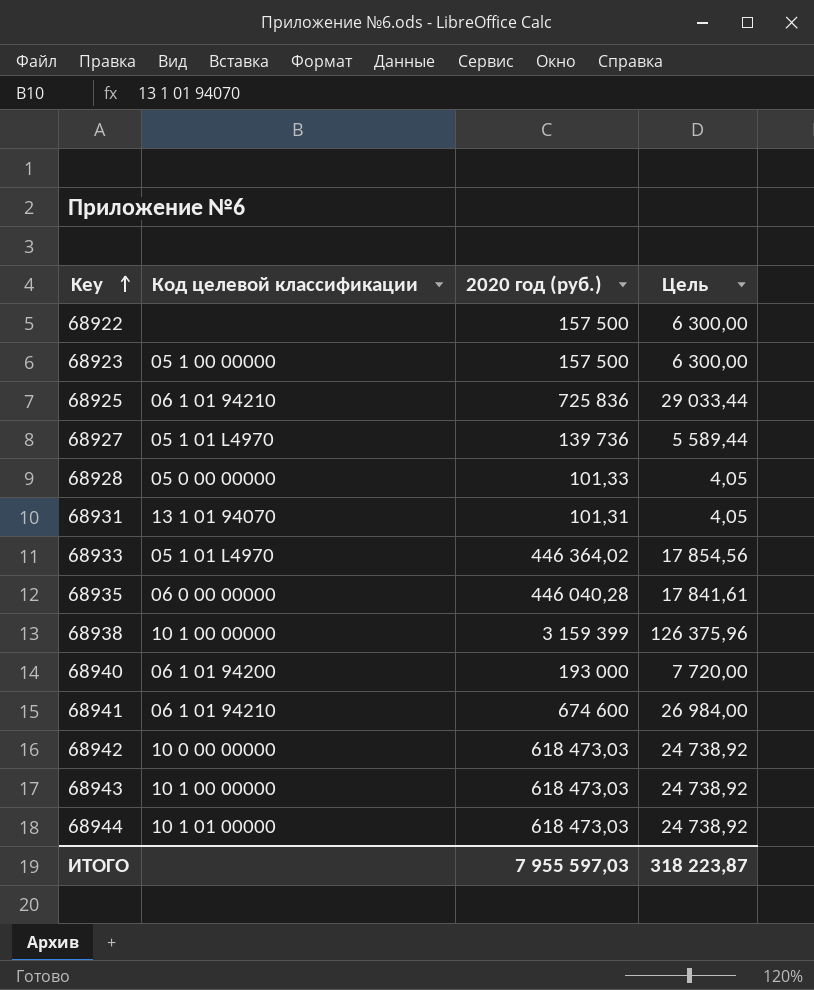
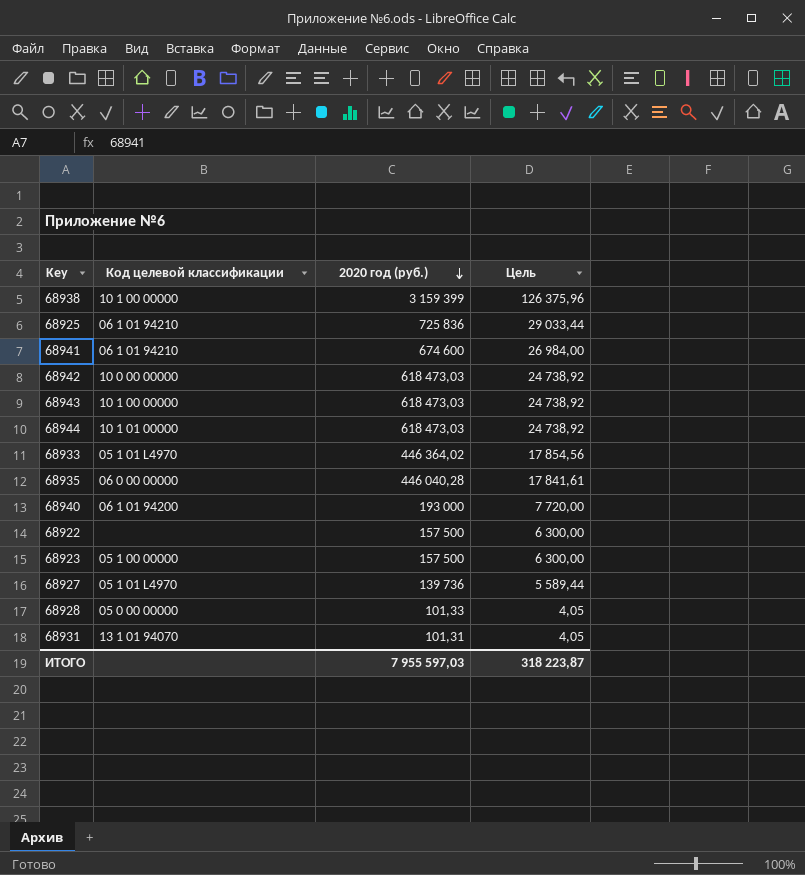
row order: Key ascending -> 2020 год (руб.) descending

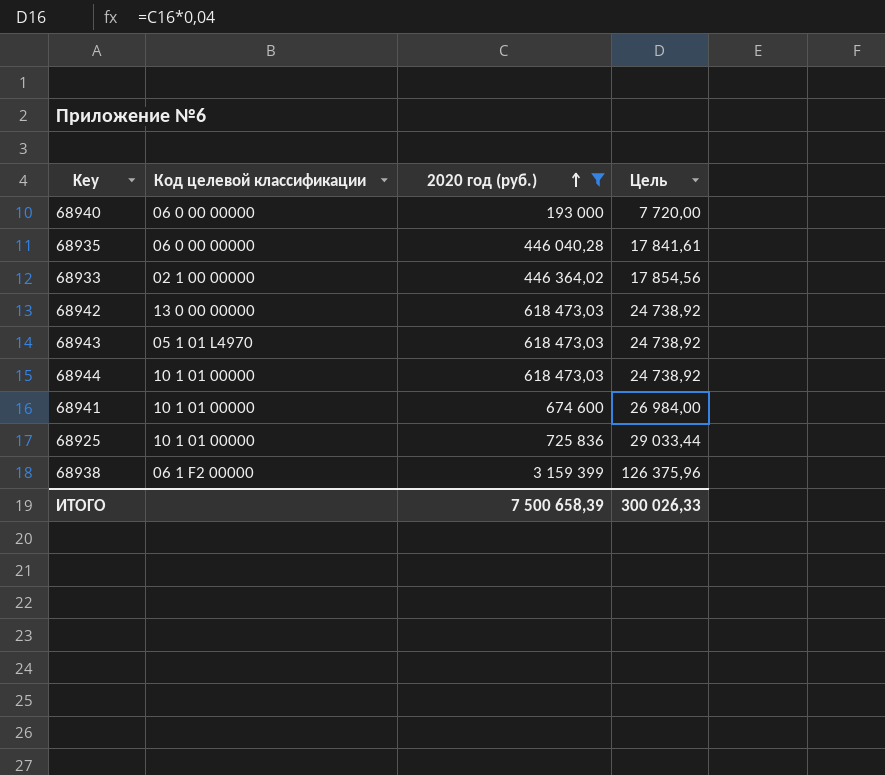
filter: none -> 2020 год (руб.) >= 193 000
row order: 2020 год (руб.) descending -> 2020 год (руб.) ascending
68940 | Код целевой классификации: 06 1 01 94200 -> 06 0 00 00000
68933 | Код целевой классификации: 05 1 01 L4970 -> 02 1 00 00000
68942 | Код целевой классификации: 10 0 00 00000 -> 13 0 00 00000
68943 | Код целевой классификации: 10 1 00 00000 -> 05 1 01 L4970
68941 | Код целевой классификации: 06 1 01 94210 -> 10 1 01 00000
68925 | Код целевой классификации: 06 1 01 94210 -> 10 1 01 00000
68938 | Код целевой классификации: 10 1 00 00000 -> 06 1 F2 00000
ИТОГО | 2020 год (руб.): 7 955 597,03 -> 7 500 658,39
ИТОГО | Цель: 318 223,87 -> 300 026,33

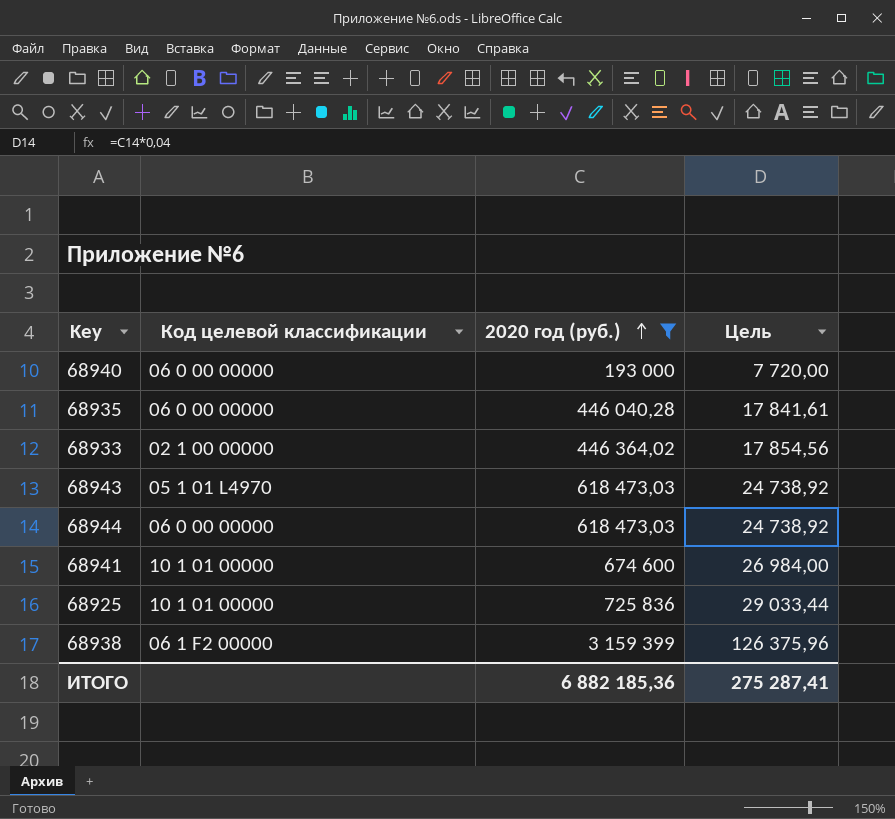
row 68942: 13 0 00 00000 | 618 473,03 | 24 738,92 -> none
68944 | Код целевой классификации: 10 1 01 00000 -> 06 0 00 00000
ИТОГО | 2020 год (руб.): 7 500 658,39 -> 6 882 185,36
ИТОГО | Цель: 300 026,33 -> 275 287,41

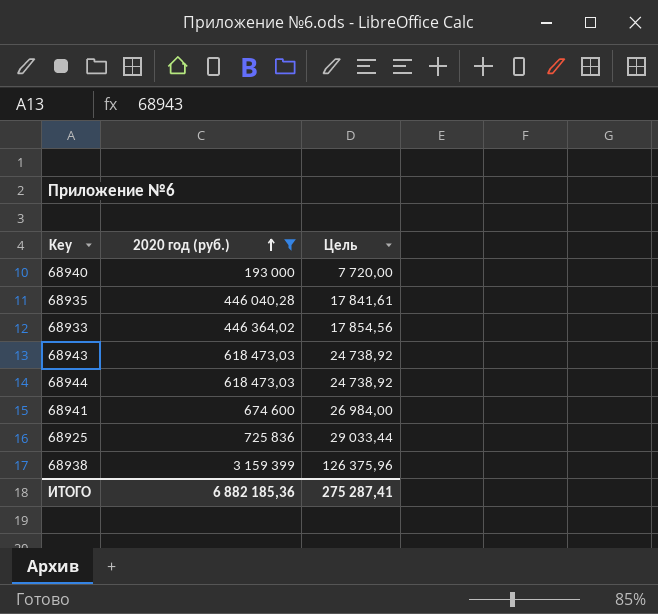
column Код целевой классификации | position: 2 -> none

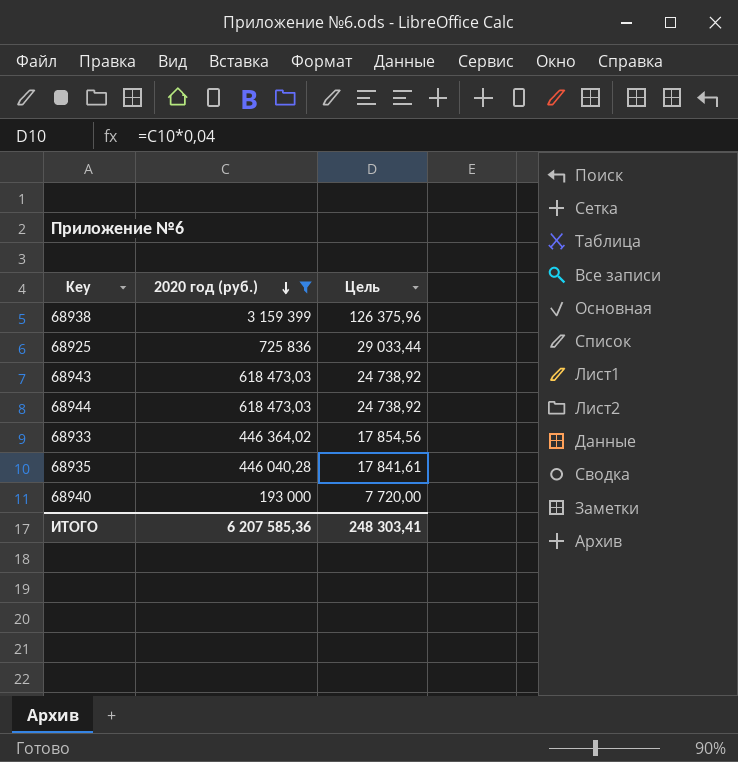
row order: 2020 год (руб.) ascending -> 2020 год (руб.) descending
row 68941: 674 600 | 26 984,00 -> none
ИТОГО | 2020 год (руб.): 6 882 185,36 -> 6 207 585,36
ИТОГО | Цель: 275 287,41 -> 248 303,41

